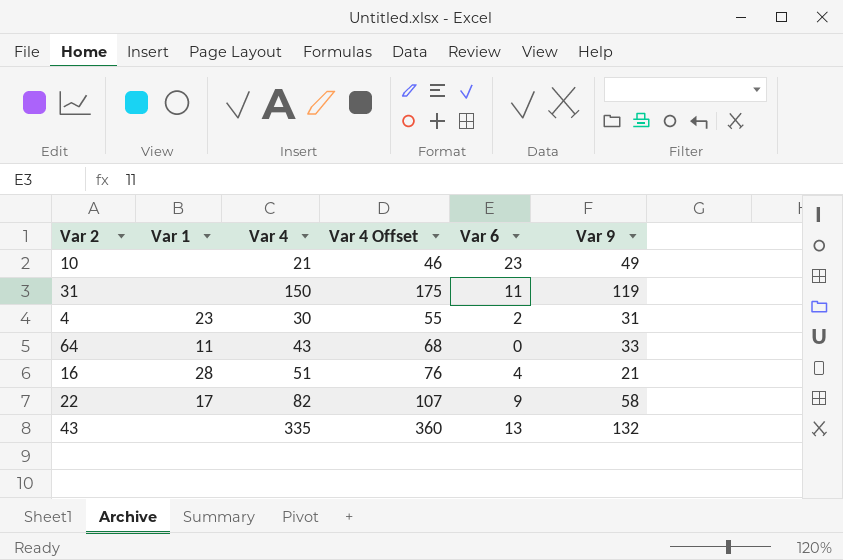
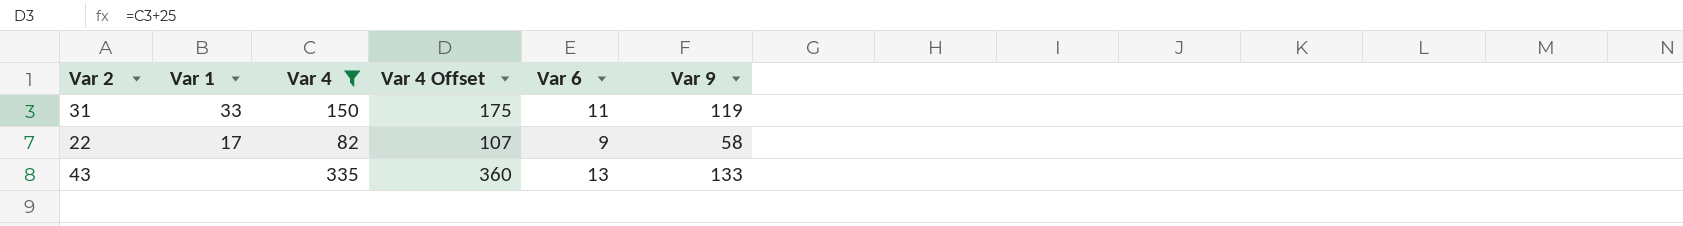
filter: none -> Var 4 >= 82
31 | Var 1: none -> 33
43 | Var 9: 132 -> 133

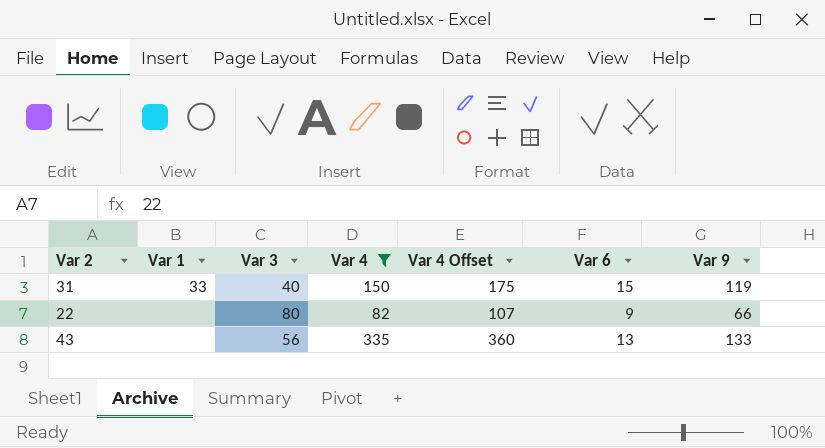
column Var 3 | position: none -> 3
31 | Var 6: 11 -> 15
22 | Var 1: 17 -> none
22 | Var 9: 58 -> 66

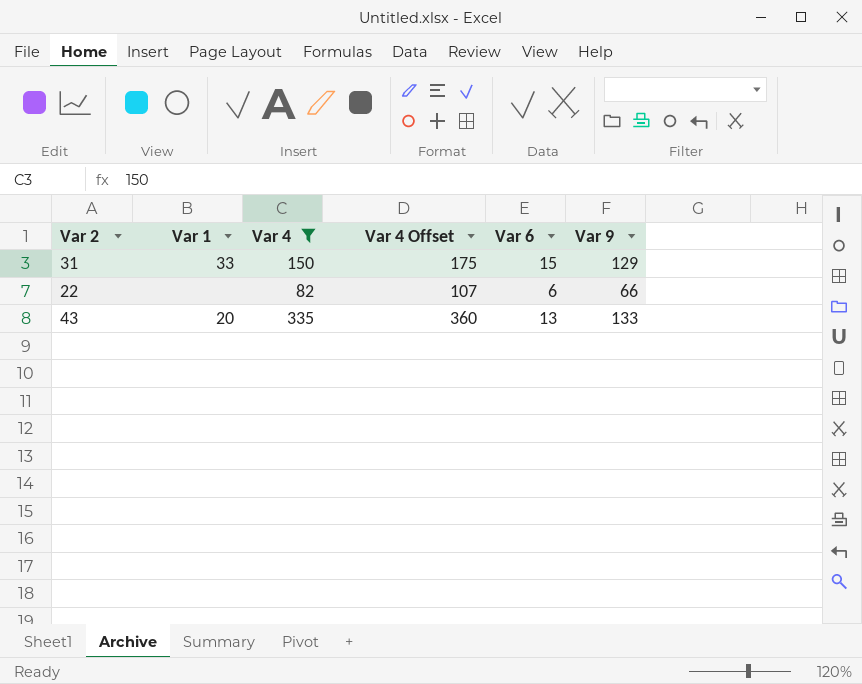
column Var 3 | position: 3 -> none
31 | Var 9: 119 -> 129
22 | Var 6: 9 -> 6
43 | Var 1: none -> 20

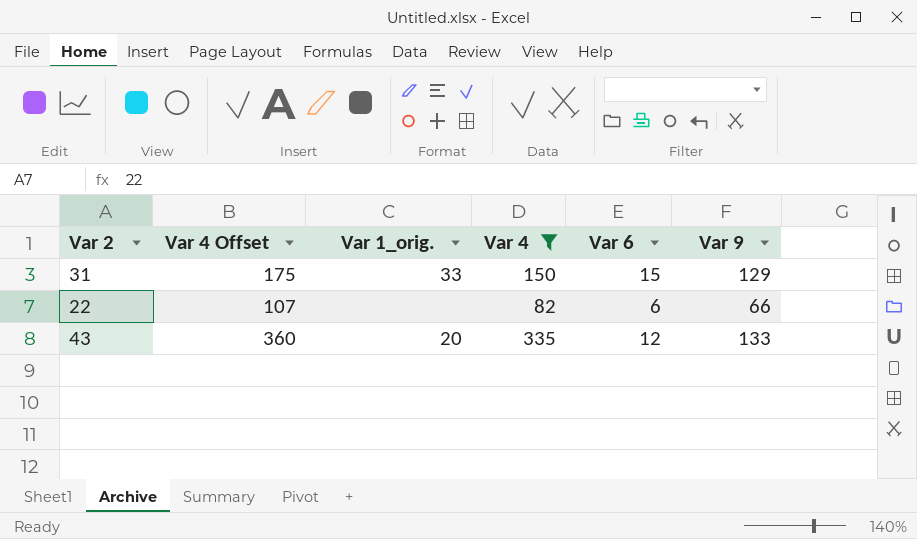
column Var 4 Offset | position: 4 -> 2
column name: Var 1 -> Var 1_orig.
43 | Var 6: 13 -> 12

